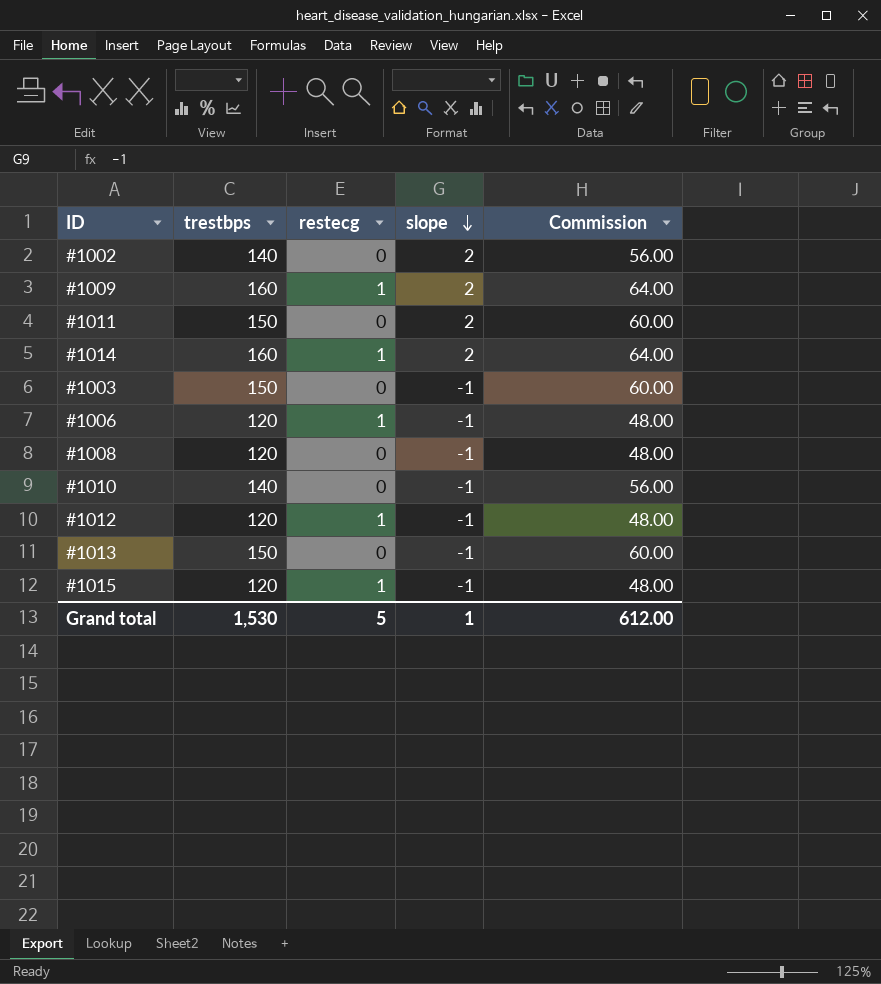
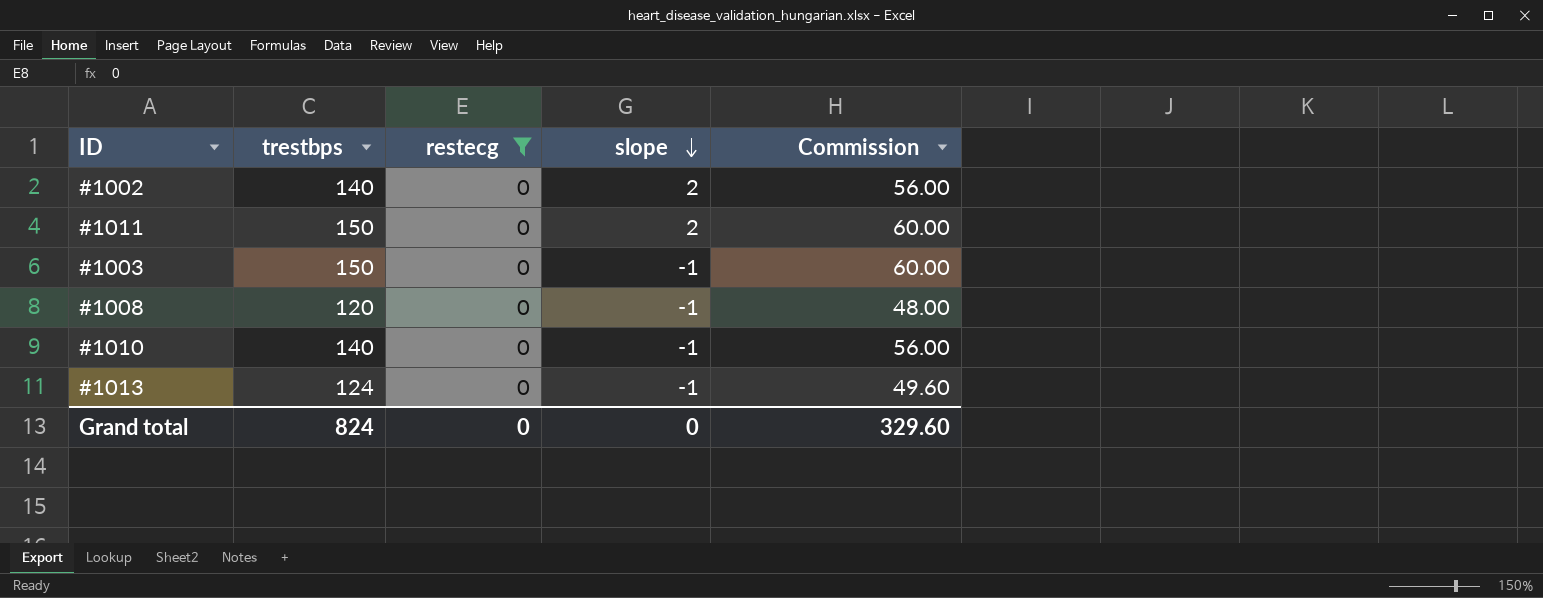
filter: none -> restecg = 0
#1013 | trestbps: 150 -> 124
#1013 | Commission: 60.00 -> 49.60
Grand total | trestbps: 1,530 -> 824
Grand total | restecg: 5 -> 0
Grand total | slope: 1 -> 0
Grand total | Commission: 612.00 -> 329.60

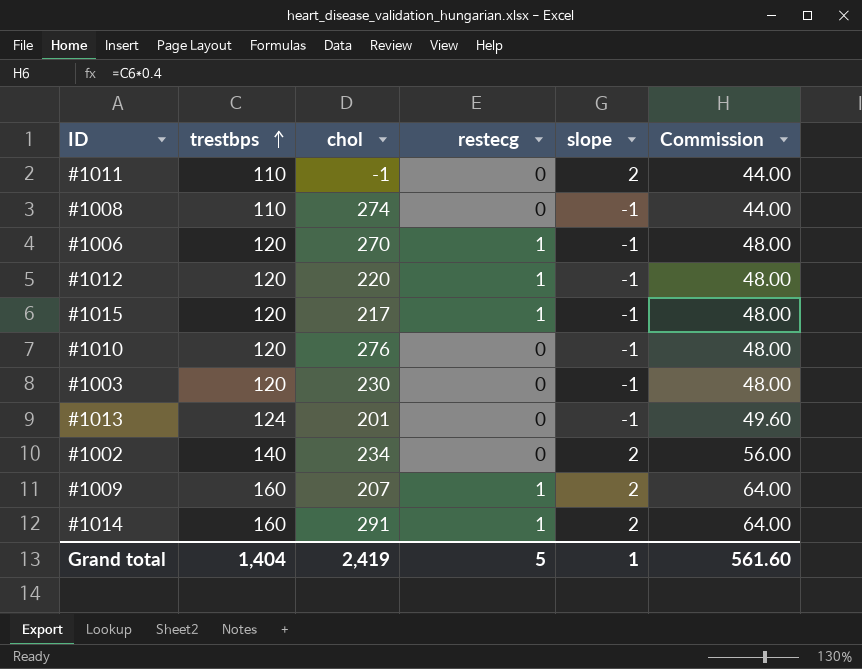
filter: restecg = 0 -> none
row order: slope descending -> trestbps ascending
column chol | position: none -> 3
#1011 | trestbps: 150 -> 110
#1011 | Commission: 60.00 -> 44.00
#1008 | trestbps: 120 -> 110
#1008 | Commission: 48.00 -> 44.00
#1010 | trestbps: 140 -> 120
#1010 | Commission: 56.00 -> 48.00
#1003 | trestbps: 150 -> 120
#1003 | Commission: 60.00 -> 48.00
Grand total | trestbps: 824 -> 1,404
Grand total | restecg: 0 -> 5
Grand total | slope: 0 -> 1
Grand total | Commission: 329.60 -> 561.60

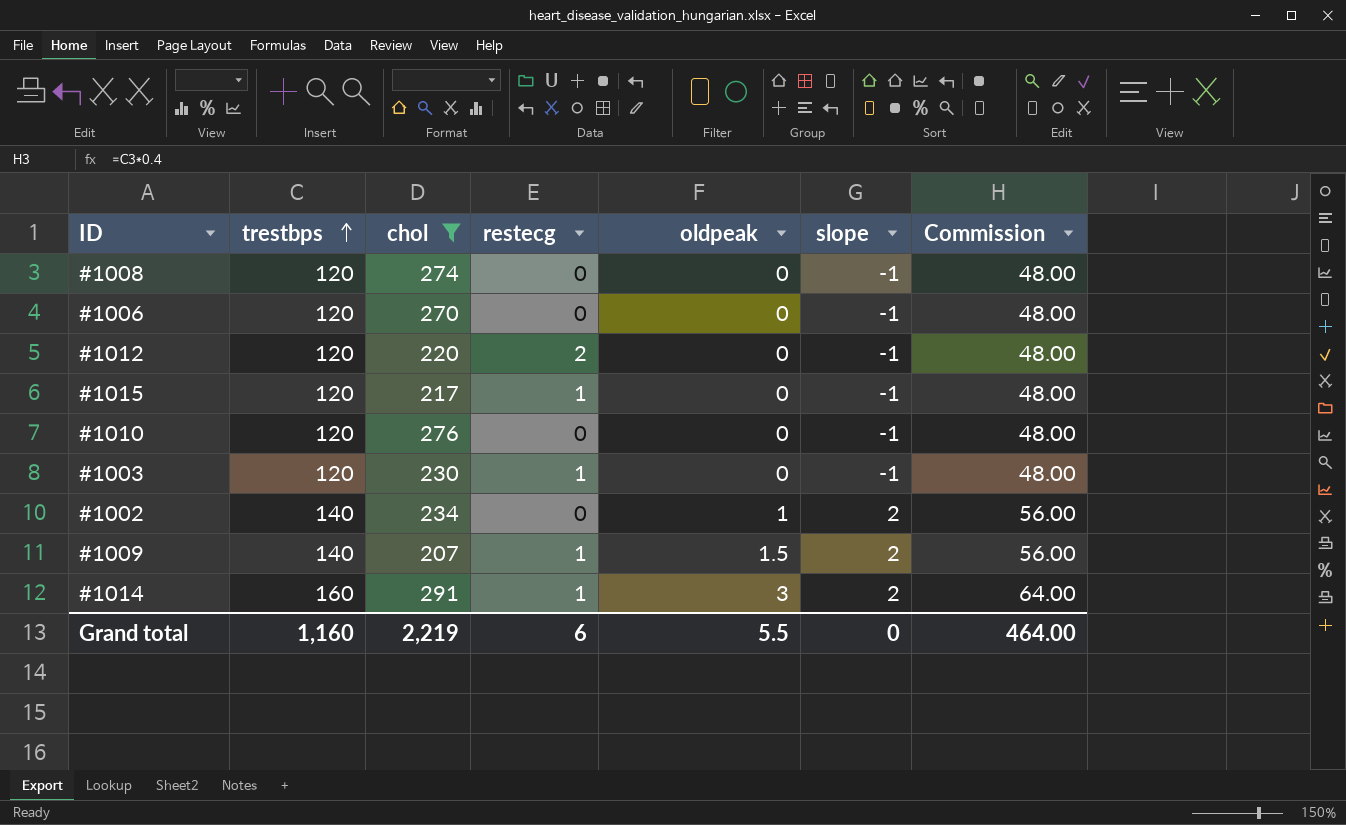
filter: none -> chol >= 207
column oldpeak | position: none -> 5
#1008 | trestbps: 110 -> 120
#1008 | Commission: 44.00 -> 48.00
#1006 | restecg: 1 -> 0
#1012 | restecg: 1 -> 2
#1003 | restecg: 0 -> 1
#1009 | trestbps: 160 -> 140
#1009 | Commission: 64.00 -> 56.00
Grand total | trestbps: 1,404 -> 1,160
Grand total | chol: 2,419 -> 2,219
Grand total | restecg: 5 -> 6
Grand total | slope: 1 -> 0
Grand total | Commission: 561.60 -> 464.00

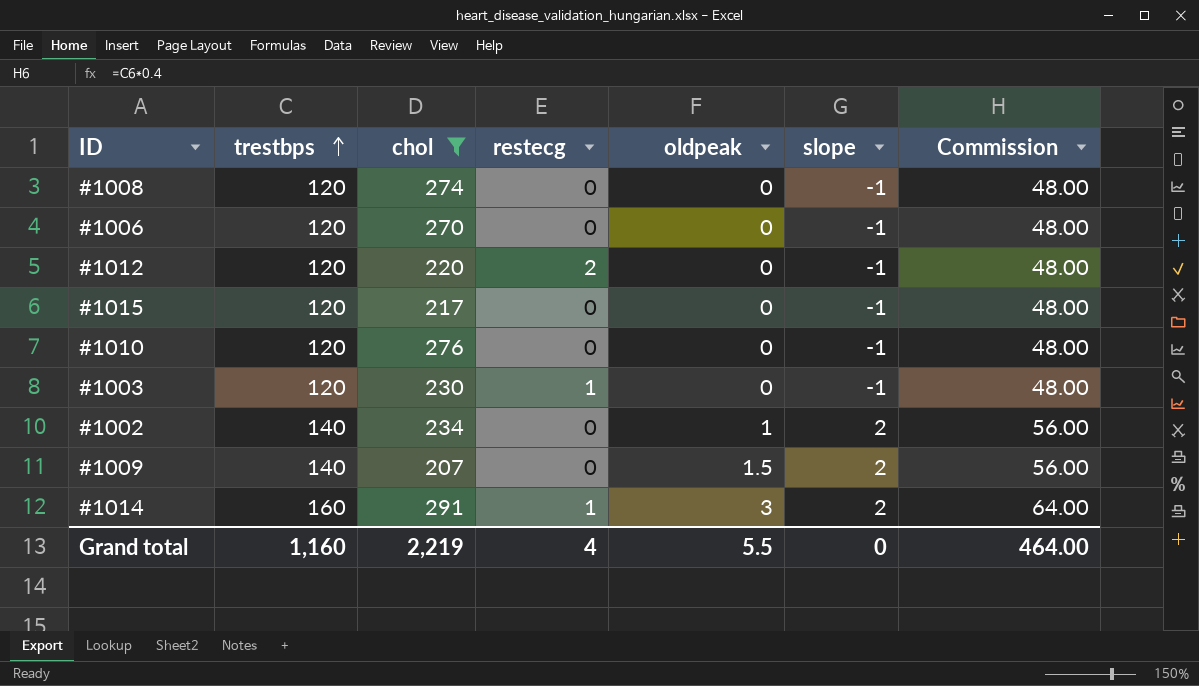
#1015 | restecg: 1 -> 0
#1009 | restecg: 1 -> 0
Grand total | restecg: 6 -> 4

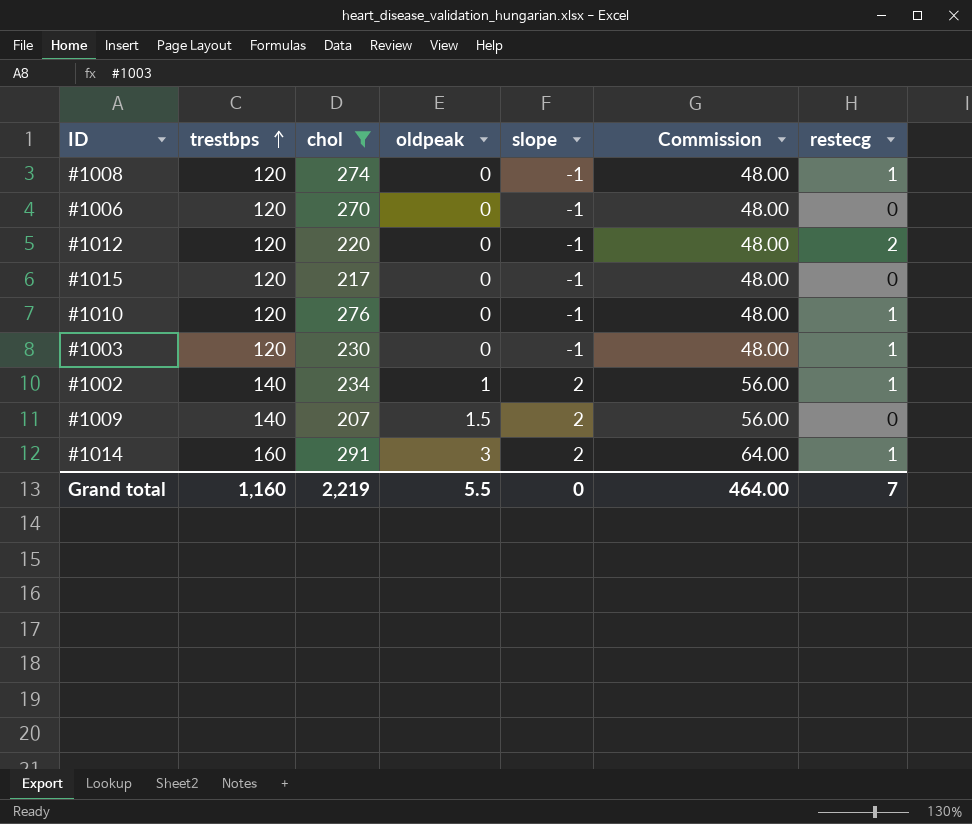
column restecg | position: 4 -> 7
#1008 | restecg: 0 -> 1
#1010 | restecg: 0 -> 1
#1002 | restecg: 0 -> 1
Grand total | restecg: 4 -> 7

